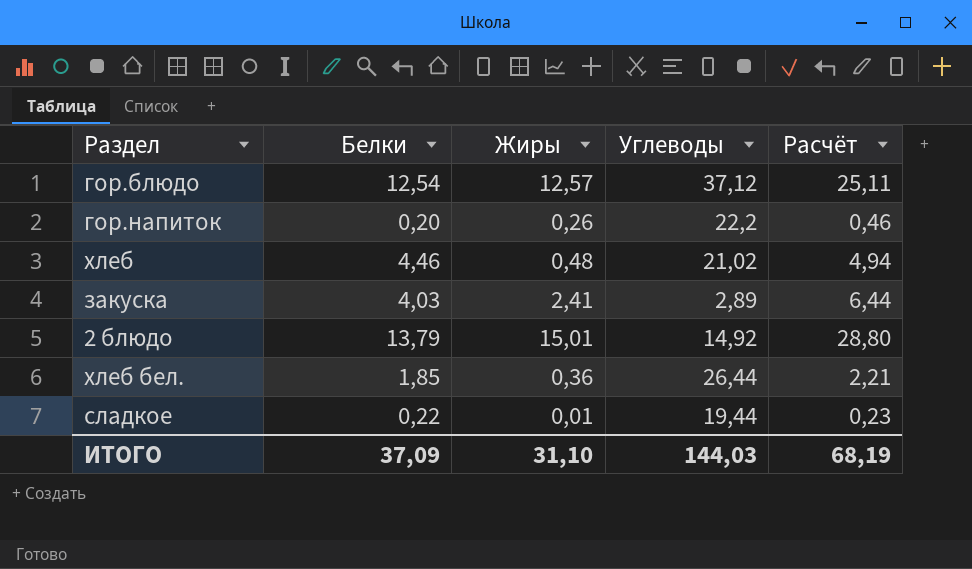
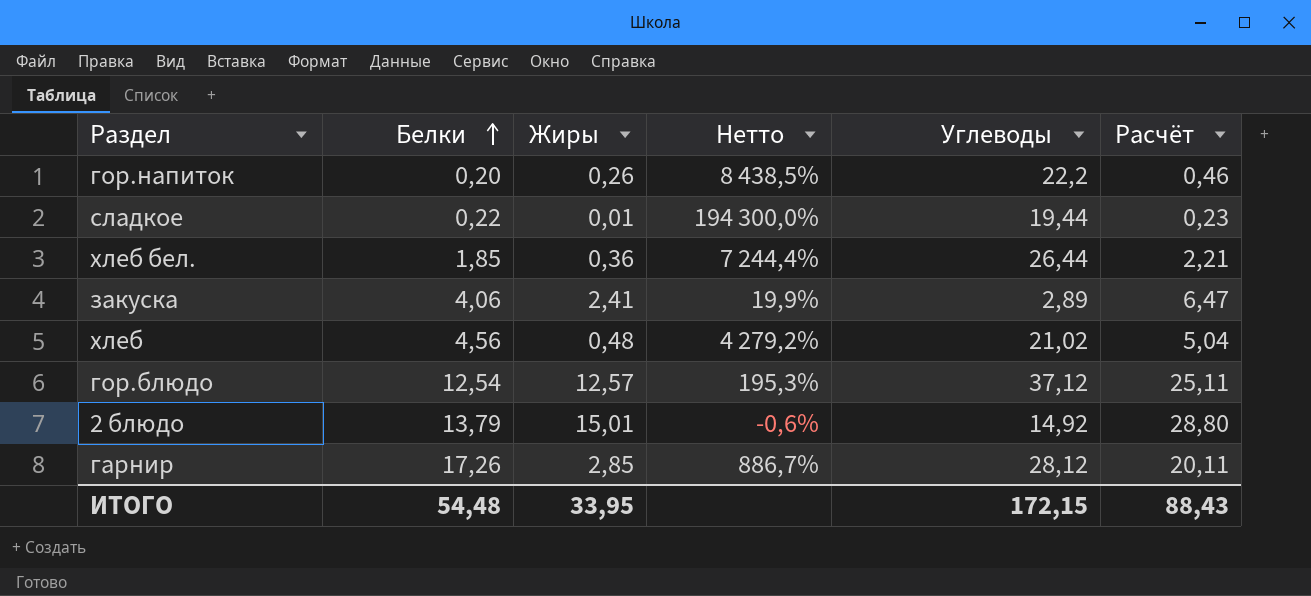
row order: none -> Белки ascending
column Нетто | formula: none -> ([Углеводы] - [Жиры]) / [Жиры]
закуска | Белки: 4,03 -> 4,06
закуска | Расчёт: 6,44 -> 6,47
хлеб | Белки: 4,46 -> 4,56
хлеб | Расчёт: 4,94 -> 5,04
row гарнир: none -> 17,26 | 2,85 | 886,7% | 28,12 | 20,11
ИТОГО | Белки: 37,09 -> 54,48
ИТОГО | Жиры: 31,10 -> 33,95
ИТОГО | Углеводы: 144,03 -> 172,15
ИТОГО | Расчёт: 68,19 -> 88,43

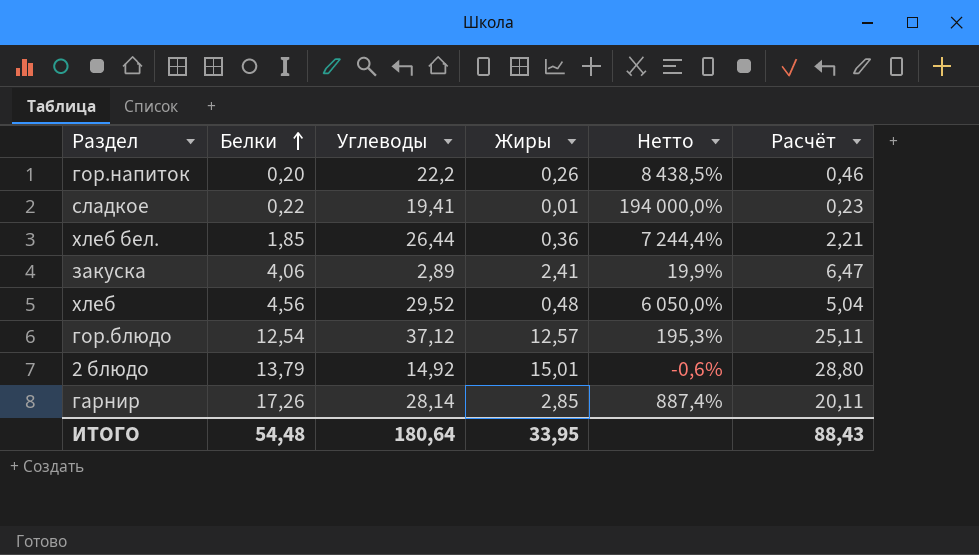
column Углеводы | position: 5 -> 3
сладкое | Углеводы: 19,44 -> 19,41
сладкое | Нетто: 194 300,0% -> 194 000,0%
хлеб | Углеводы: 21,02 -> 29,52
хлеб | Нетто: 4 279,2% -> 6 050,0%
гарнир | Углеводы: 28,12 -> 28,14
гарнир | Нетто: 886,7% -> 887,4%
ИТОГО | Углеводы: 172,15 -> 180,64

